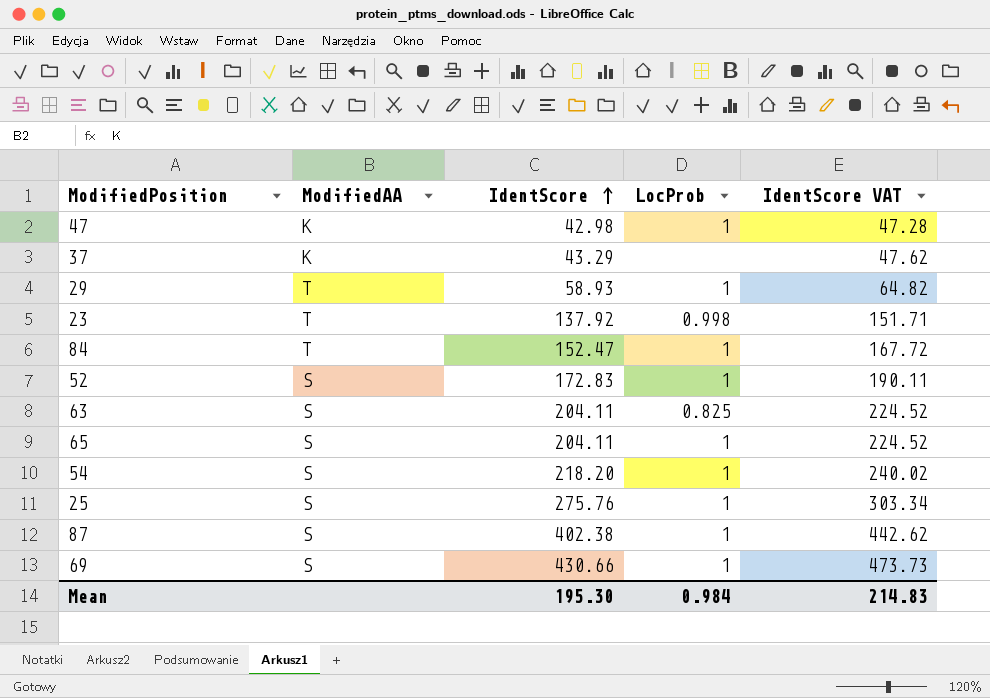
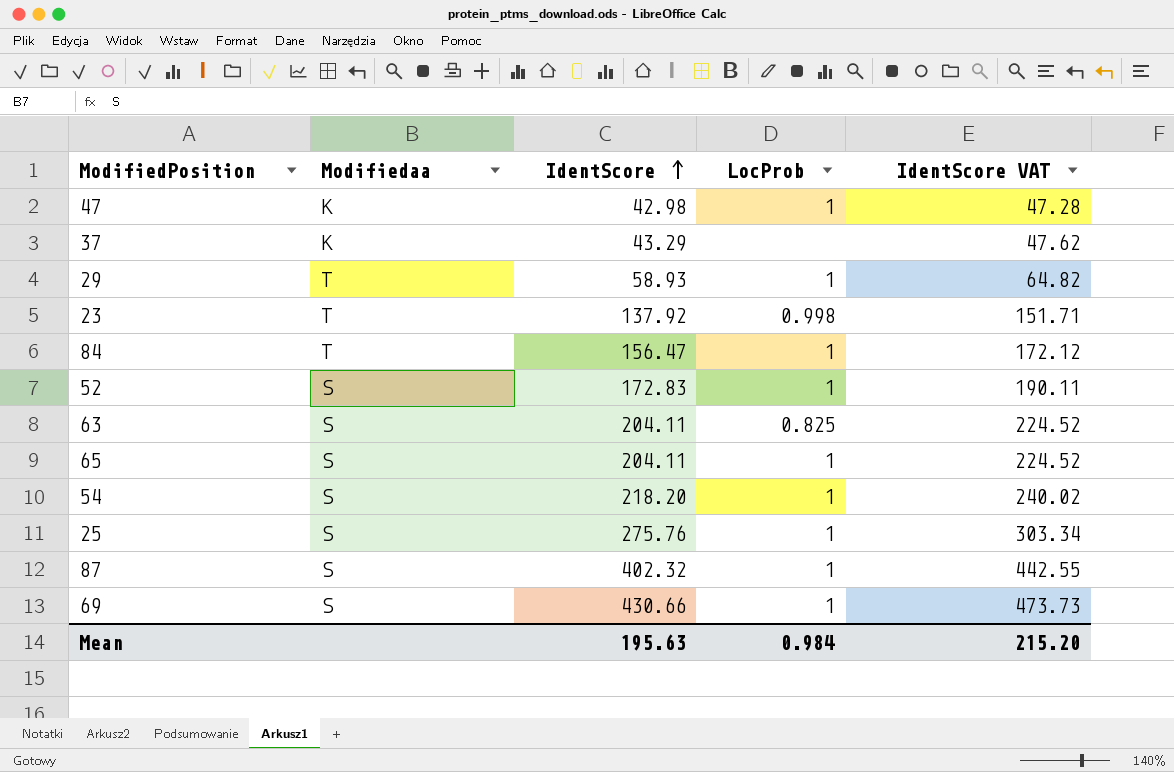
column name: ModifiedAA -> Modifiedaa
84 | IdentScore: 152.47 -> 156.47
84 | IdentScore VAT: 167.72 -> 172.12
87 | IdentScore: 402.38 -> 402.32
87 | IdentScore VAT: 442.62 -> 442.55
Mean | IdentScore: 195.30 -> 195.63
Mean | IdentScore VAT: 214.83 -> 215.20

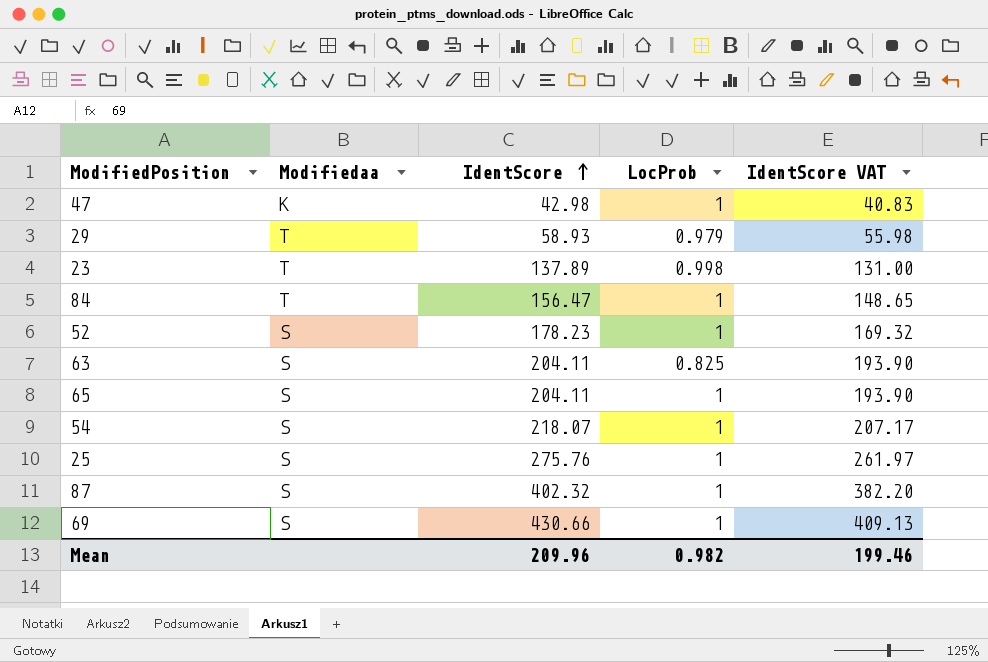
column IdentScore VAT | formula: [IdentScore] * 1.1 -> [IdentScore] * 0.95
row 37: K | 43.29 | none | 47.62 -> none
29 | LocProb: 1 -> 0.979
23 | IdentScore: 137.92 -> 137.89
52 | IdentScore: 172.83 -> 178.23
54 | IdentScore: 218.20 -> 218.07
Mean | IdentScore: 195.63 -> 209.96
Mean | LocProb: 0.984 -> 0.982
Mean | IdentScore VAT: 215.20 -> 199.46

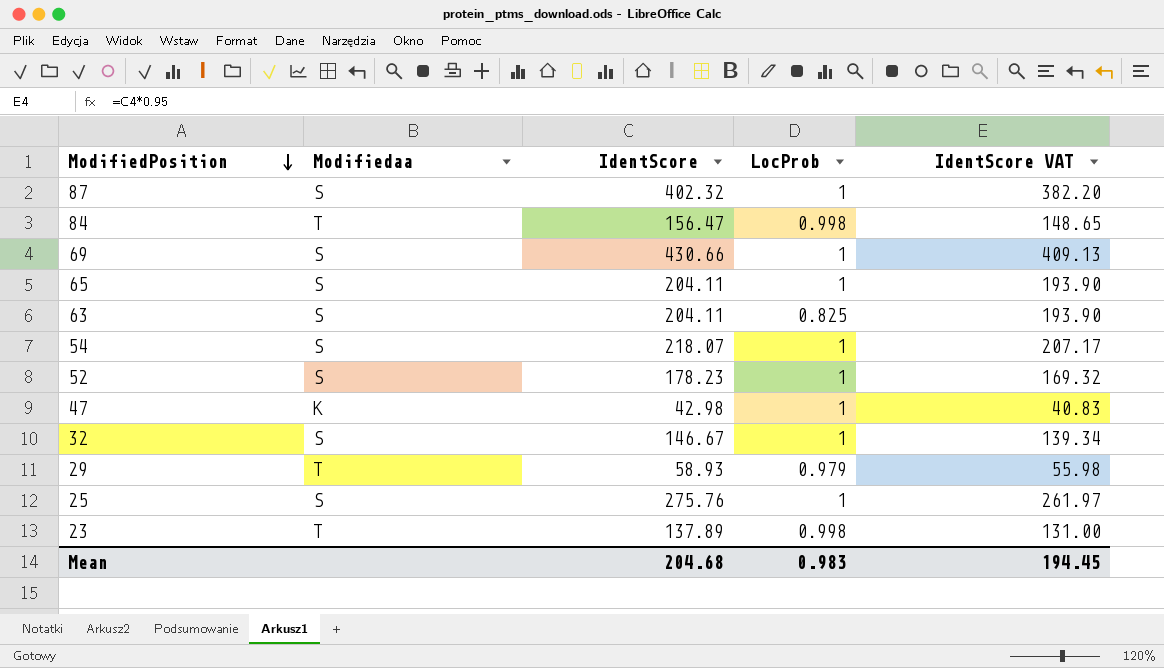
row order: IdentScore ascending -> ModifiedPosition descending
84 | LocProb: 1 -> 0.998
row 32: none -> S | 146.67 | 1 | 139.34
Mean | IdentScore: 209.96 -> 204.68
Mean | LocProb: 0.982 -> 0.983
Mean | IdentScore VAT: 199.46 -> 194.45

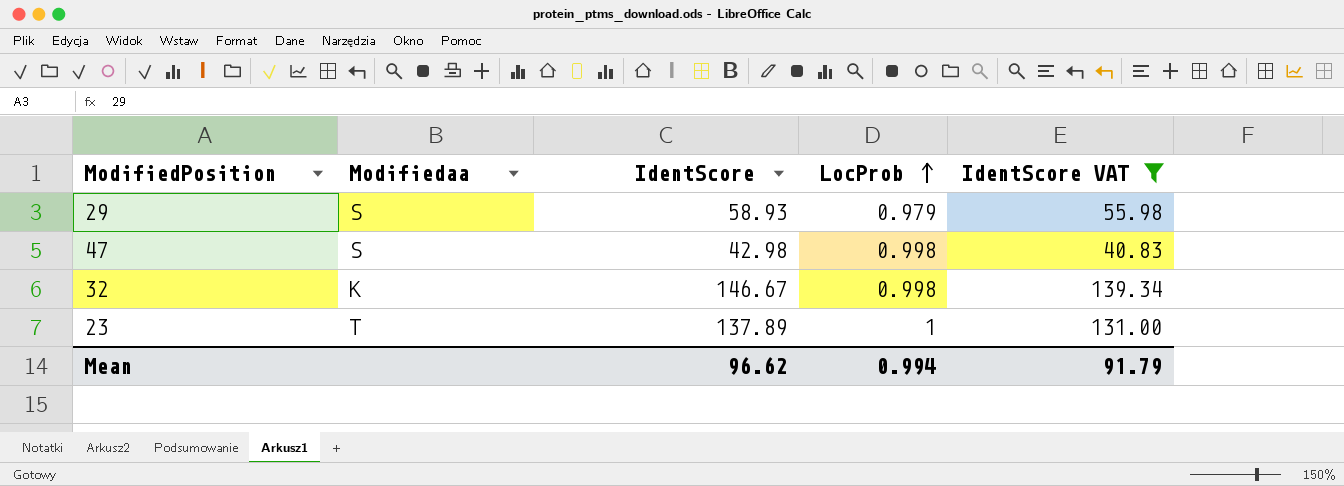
filter: none -> IdentScore VAT <= 139.34
row order: ModifiedPosition descending -> LocProb ascending
29 | Modifiedaa: T -> S
47 | Modifiedaa: K -> S
47 | LocProb: 1 -> 0.998
32 | Modifiedaa: S -> K
32 | LocProb: 1 -> 0.998
23 | LocProb: 0.998 -> 1
Mean | IdentScore: 204.68 -> 96.62
Mean | LocProb: 0.983 -> 0.994
Mean | IdentScore VAT: 194.45 -> 91.79

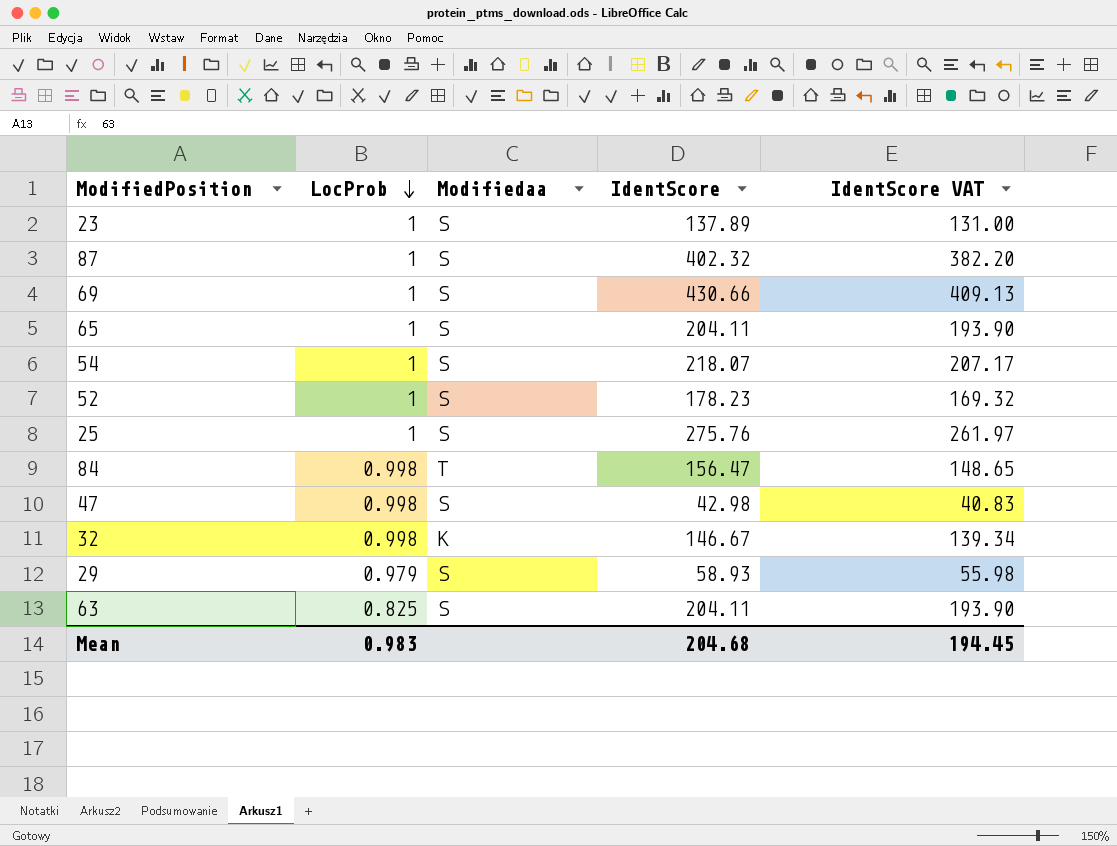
filter: IdentScore VAT <= 139.34 -> none
row order: LocProb ascending -> LocProb descending
column LocProb | position: 4 -> 2
23 | Modifiedaa: T -> S
Mean | LocProb: 0.994 -> 0.983
Mean | IdentScore: 96.62 -> 204.68
Mean | IdentScore VAT: 91.79 -> 194.45

